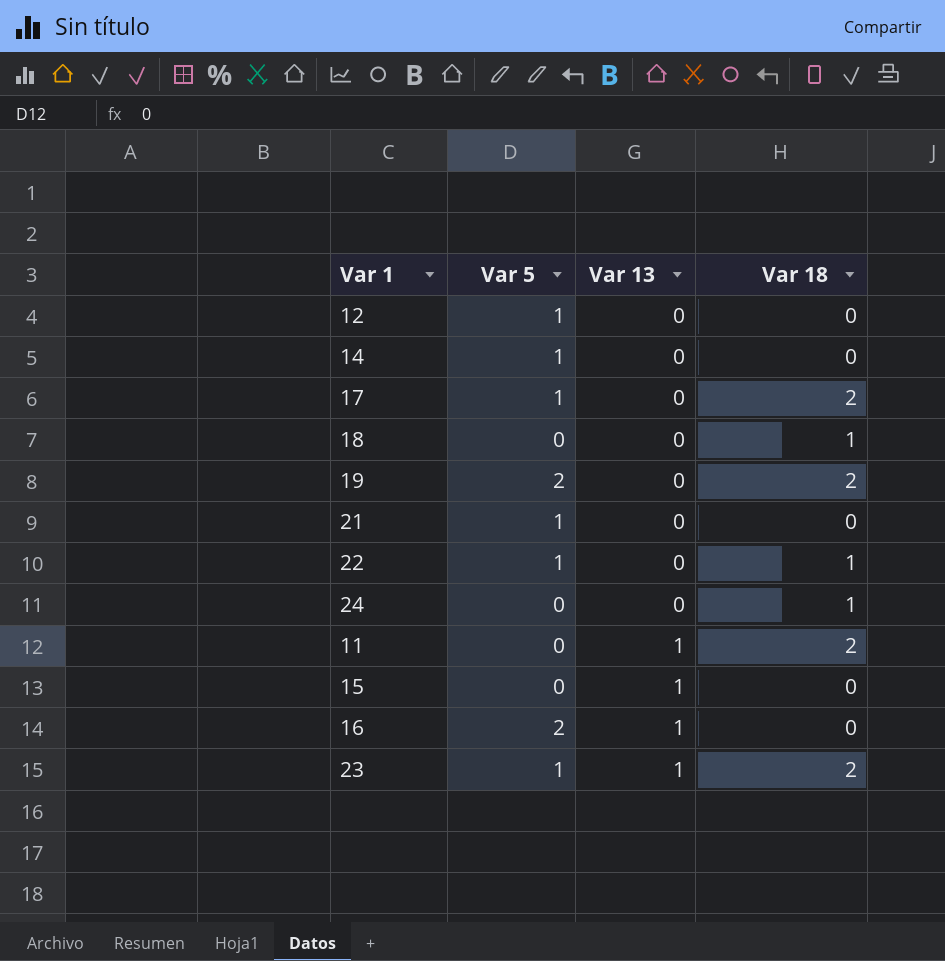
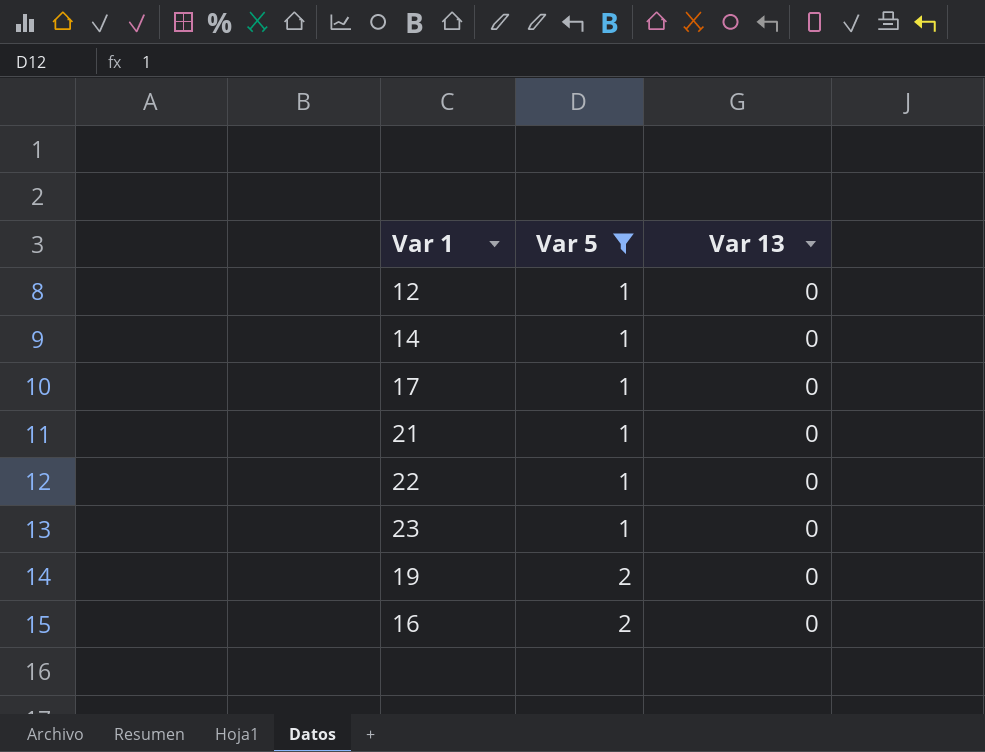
filter: none -> Var 5 != 0
row order: Var 13 ascending -> Var 5 ascending
column Var 18 | position: 4 -> none
23 | Var 13: 1 -> 0
16 | Var 13: 1 -> 0

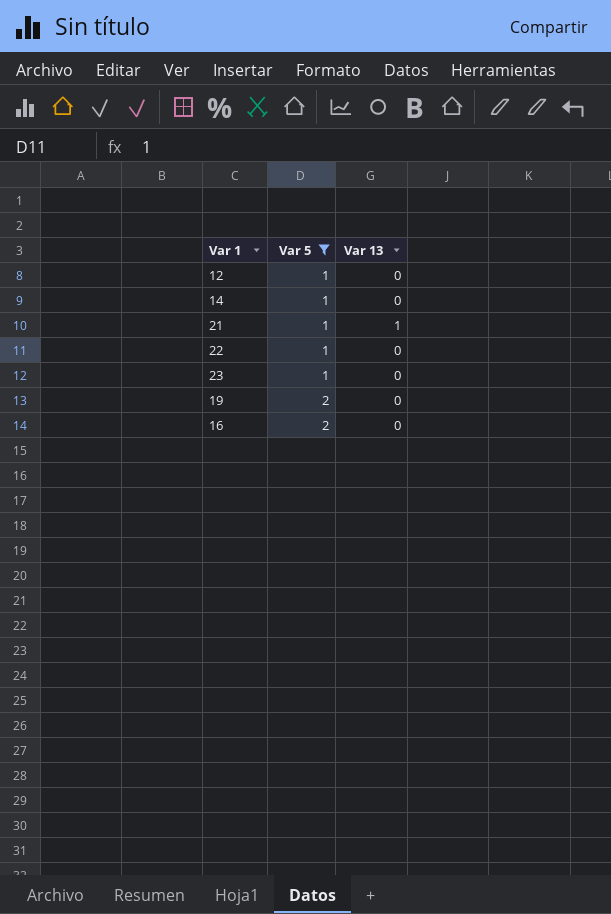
row 17: 1 | 0 -> none
21 | Var 13: 0 -> 1

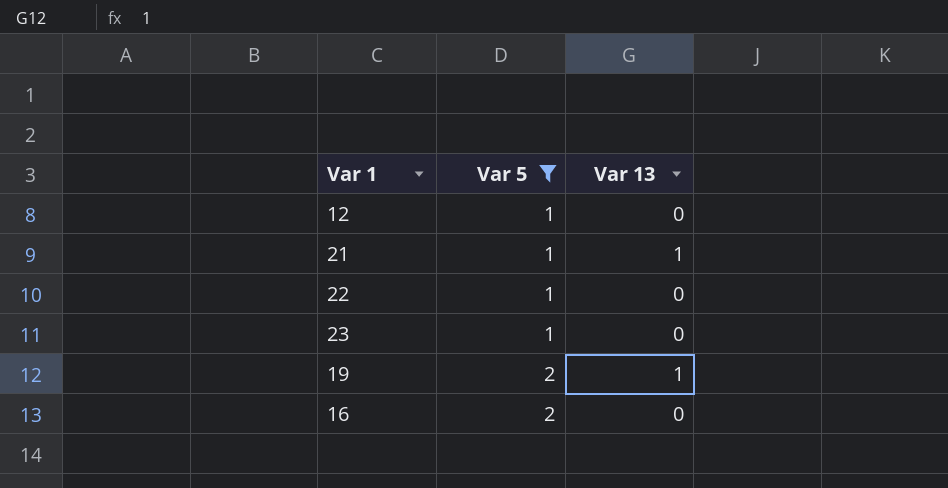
row 14: 1 | 0 -> none
19 | Var 13: 0 -> 1

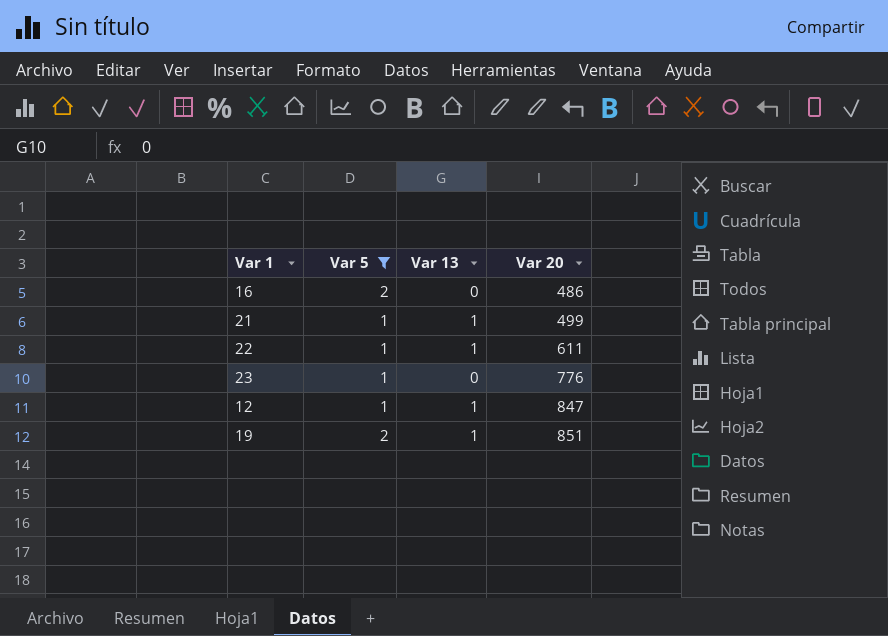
row order: Var 5 ascending -> Var 20 ascending
column Var 20 | position: none -> 4
22 | Var 13: 0 -> 1
12 | Var 13: 0 -> 1

